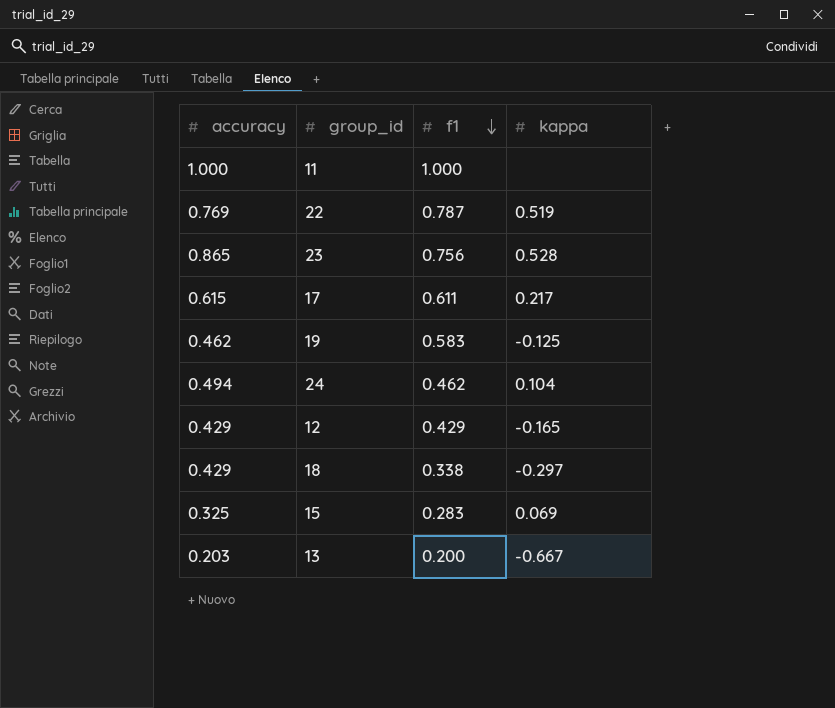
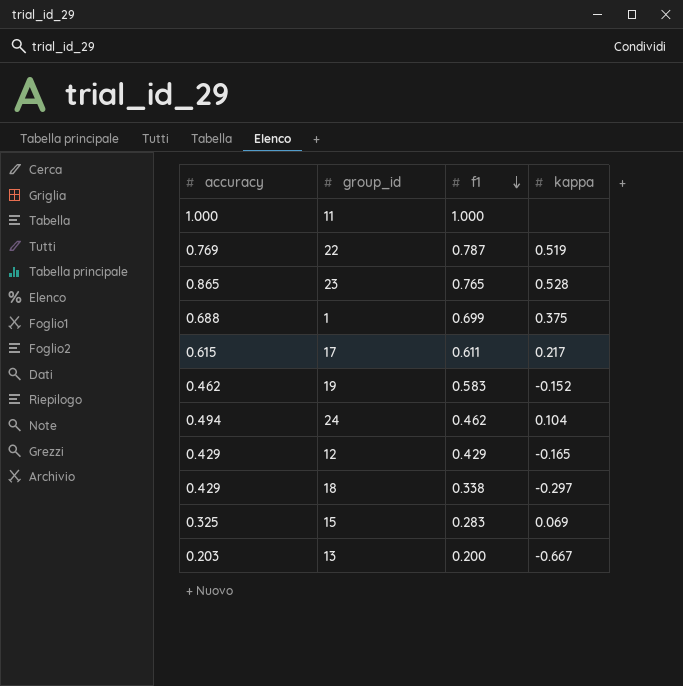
23 | f1: 0.756 -> 0.765
row 1: none -> 0.688 | 0.699 | 0.375
19 | kappa: -0.125 -> -0.152

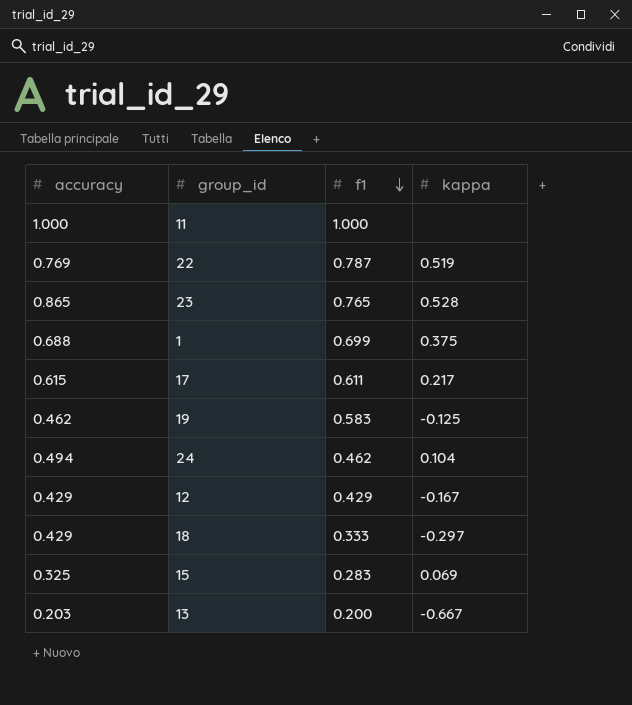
19 | kappa: -0.152 -> -0.125
12 | kappa: -0.165 -> -0.167
18 | f1: 0.338 -> 0.333

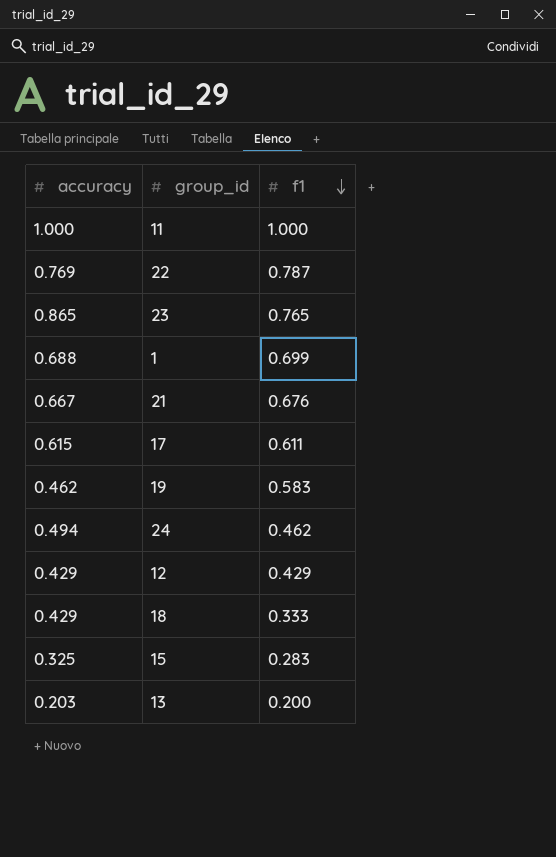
column kappa | position: 4 -> none
row 21: none -> 0.667 | 0.676

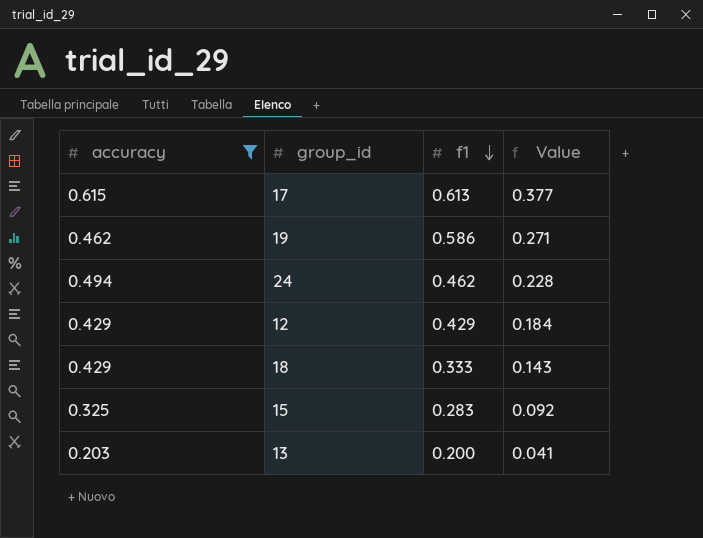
filter: none -> accuracy <= 0.615
column Value | formula: none -> [accuracy] * [f1]
17 | f1: 0.611 -> 0.613
19 | f1: 0.583 -> 0.586

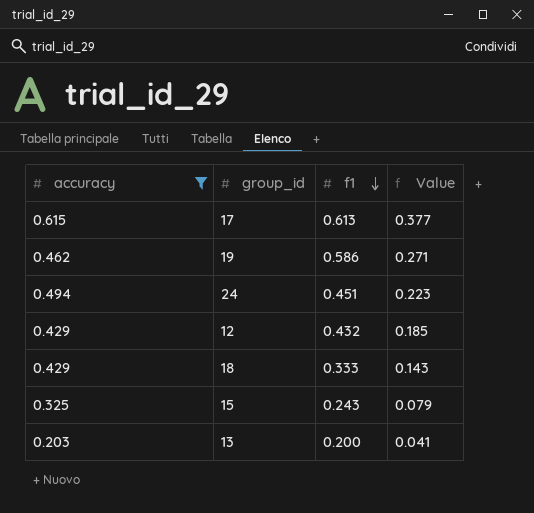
24 | f1: 0.462 -> 0.451
24 | Value: 0.228 -> 0.223
12 | f1: 0.429 -> 0.432
12 | Value: 0.184 -> 0.185
15 | f1: 0.283 -> 0.243
15 | Value: 0.092 -> 0.079

